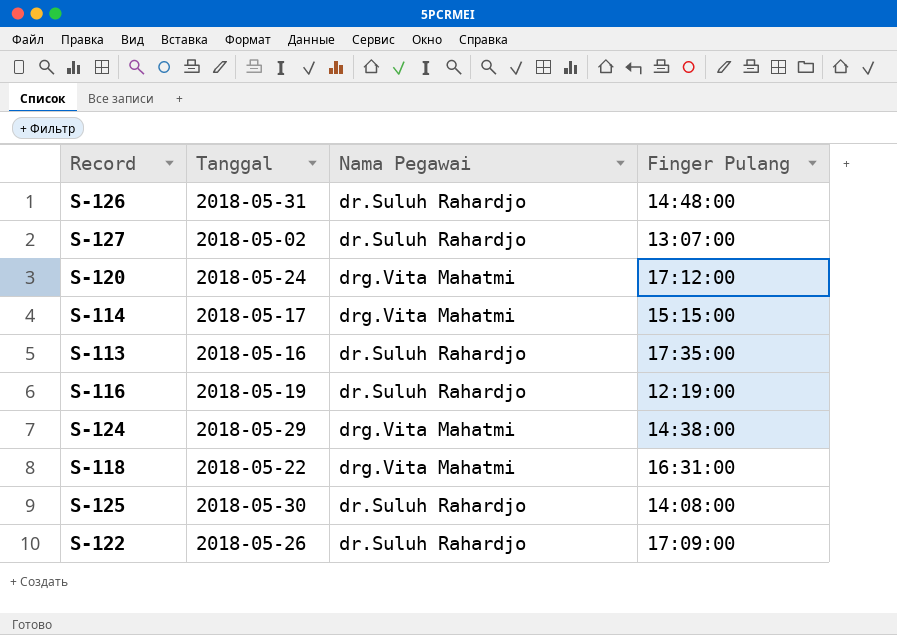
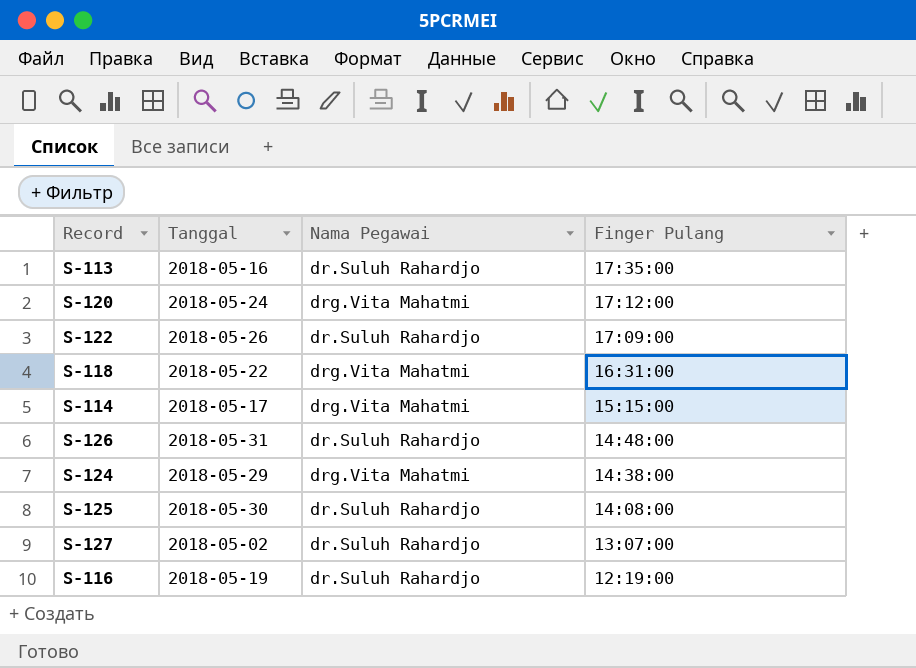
row order: none -> Finger Pulang descending

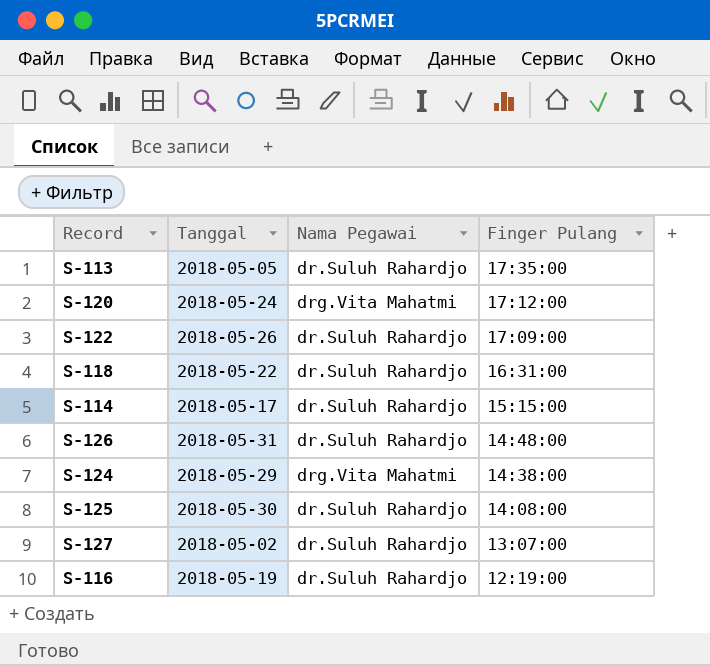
S-113 | Tanggal: 2018-05-16 -> 2018-05-05
S-118 | Nama Pegawai: drg.Vita Mahatmi -> dr.Suluh Rahardjo
S-114 | Nama Pegawai: drg.Vita Mahatmi -> dr.Suluh Rahardjo

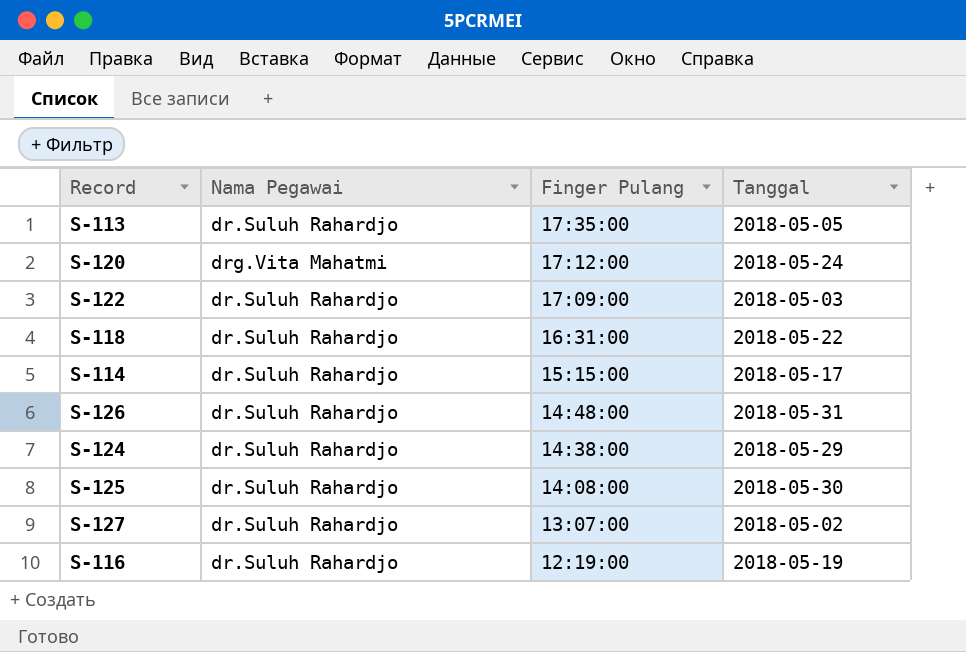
column Tanggal | position: 2 -> 4
S-122 | Tanggal: 2018-05-26 -> 2018-05-03
S-124 | Nama Pegawai: drg.Vita Mahatmi -> dr.Suluh Rahardjo

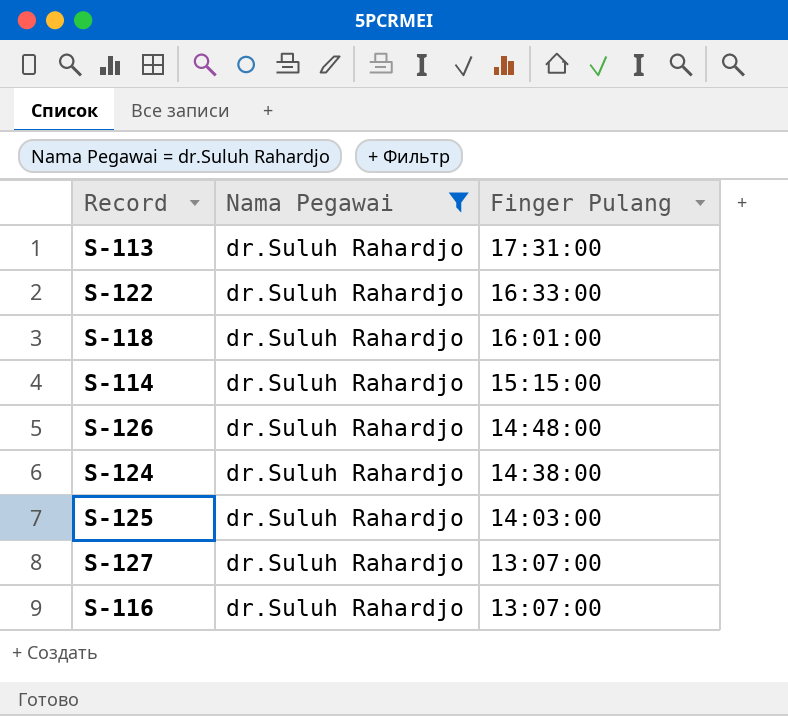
filter: none -> Nama Pegawai = dr.Suluh Rahardjo
column Tanggal | position: 4 -> none
S-113 | Finger Pulang: 17:35:00 -> 17:31:00
S-122 | Finger Pulang: 17:09:00 -> 16:33:00
S-118 | Finger Pulang: 16:31:00 -> 16:01:00
S-125 | Finger Pulang: 14:08:00 -> 14:03:00
S-116 | Finger Pulang: 12:19:00 -> 13:07:00

